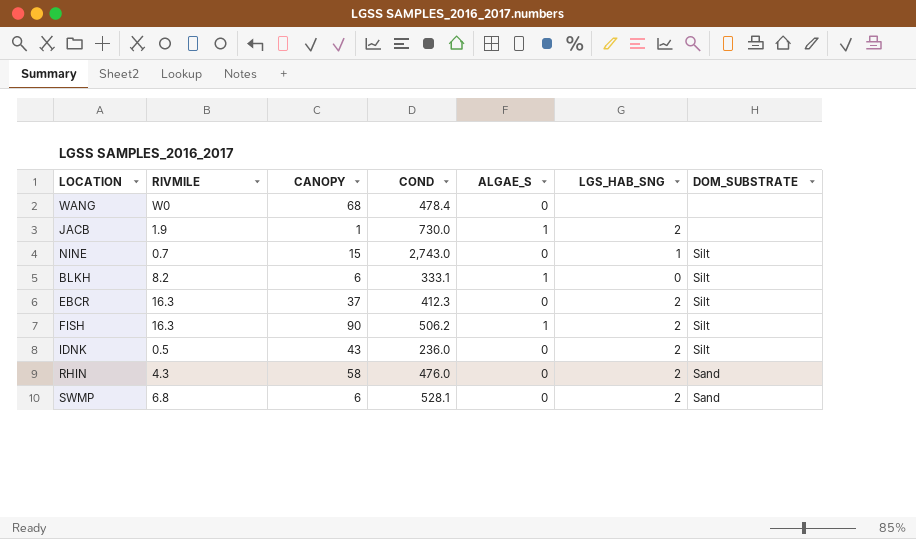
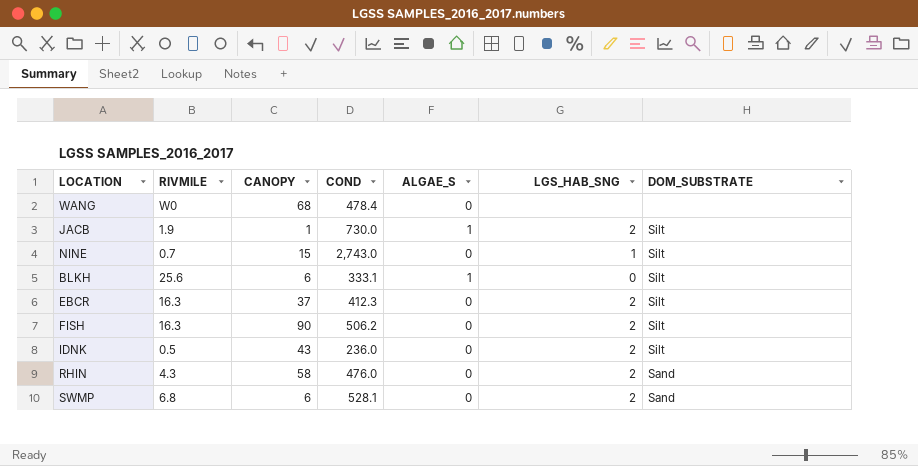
JACB | DOM_SUBSTRATE: none -> Silt
BLKH | RIVMILE: 8.2 -> 25.6
FISH | ALGAE_S: 1 -> 0

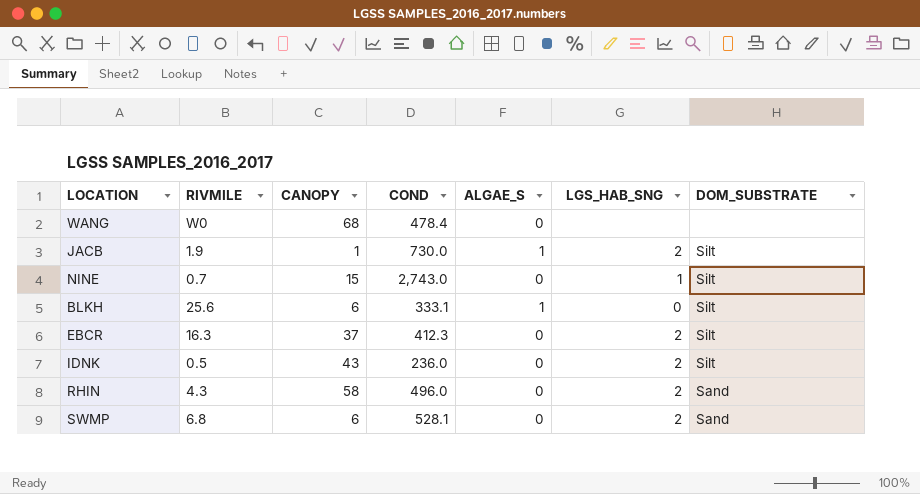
row FISH: 16.3 | 90 | 506.2 | 0 | 2 | Silt -> none
RHIN | COND: 476.0 -> 496.0

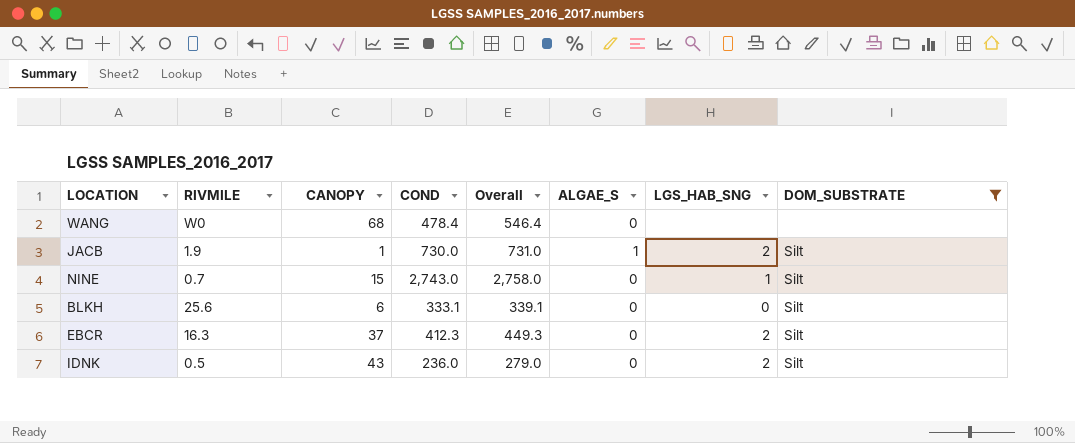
filter: none -> DOM_SUBSTRATE != Sand
column Overall | formula: none -> [CANOPY] + [COND]
BLKH | ALGAE_S: 1 -> 0

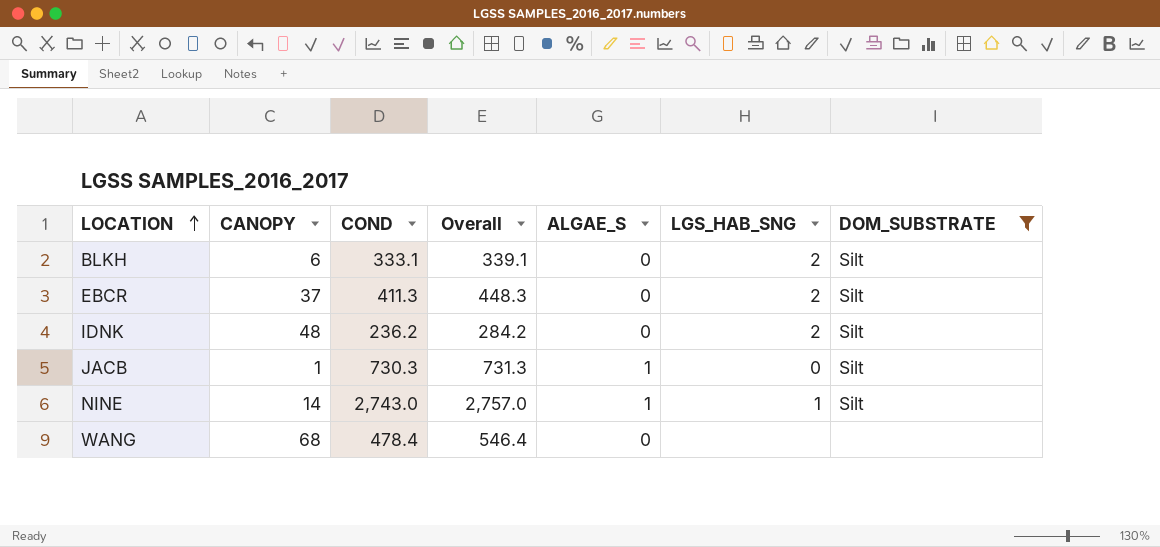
row order: none -> LOCATION ascending
column RIVMILE | position: 2 -> none
BLKH | LGS_HAB_SNG: 0 -> 2
EBCR | COND: 412.3 -> 411.3
EBCR | Overall: 449.3 -> 448.3
IDNK | CANOPY: 43 -> 48
IDNK | COND: 236.0 -> 236.2
IDNK | Overall: 279.0 -> 284.2
JACB | COND: 730.0 -> 730.3
JACB | Overall: 731.0 -> 731.3
JACB | LGS_HAB_SNG: 2 -> 0
NINE | CANOPY: 15 -> 14
NINE | Overall: 2,758.0 -> 2,757.0
NINE | ALGAE_S: 0 -> 1

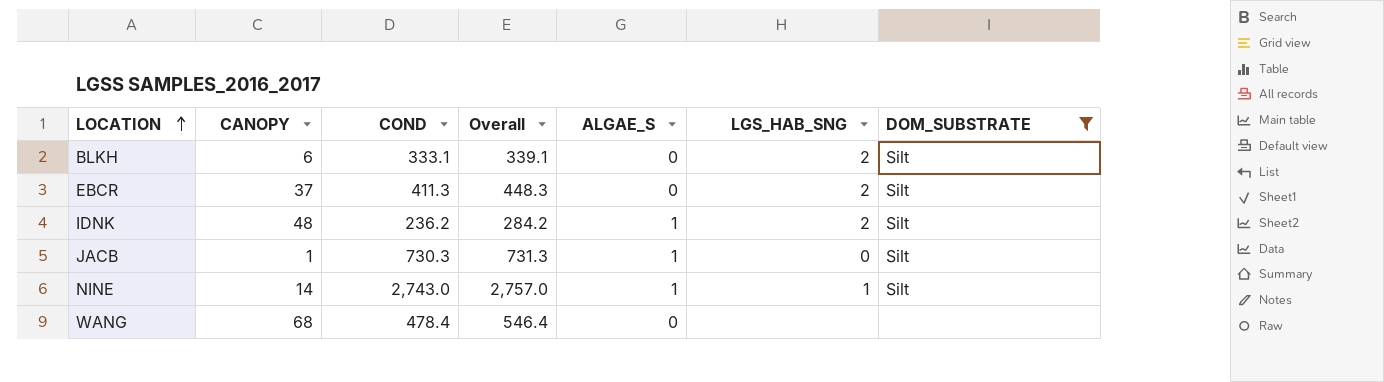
IDNK | ALGAE_S: 0 -> 1

